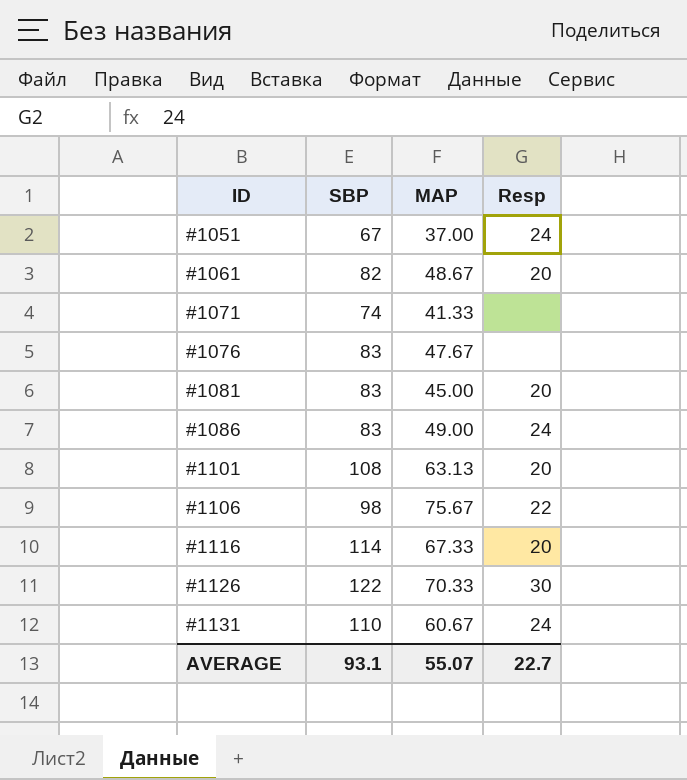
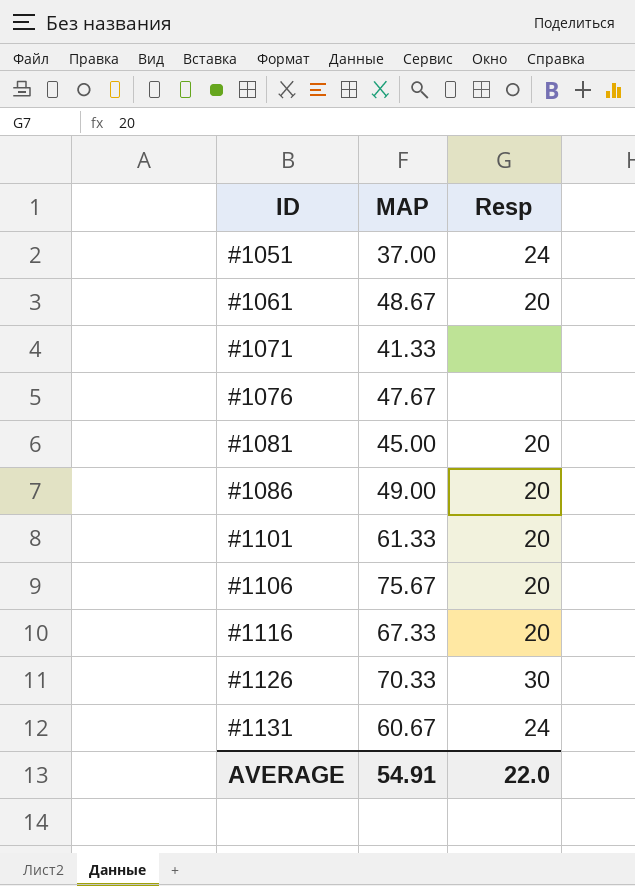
column SBP | position: 2 -> none
#1086 | Resp: 24 -> 20
#1101 | MAP: 63.13 -> 61.33
#1106 | Resp: 22 -> 20
AVERAGE | MAP: 55.07 -> 54.91
AVERAGE | Resp: 22.7 -> 22.0

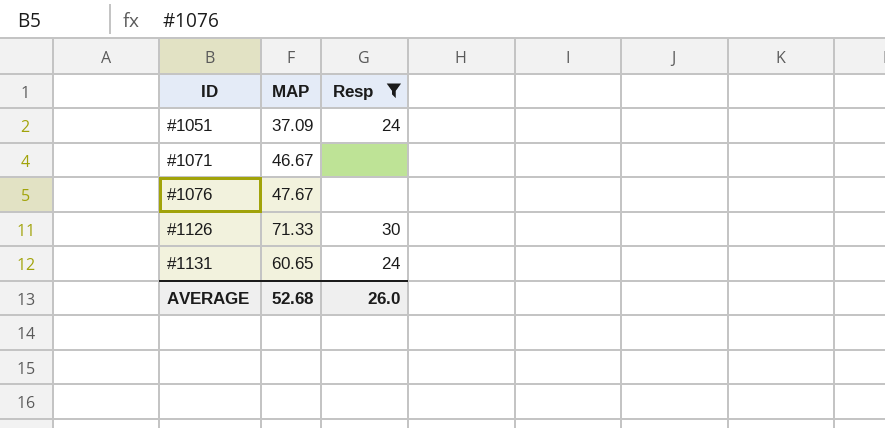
filter: none -> Resp != 20
#1051 | MAP: 37.00 -> 37.09
#1071 | MAP: 41.33 -> 46.67
#1126 | MAP: 70.33 -> 71.33
#1131 | MAP: 60.67 -> 60.65
AVERAGE | MAP: 54.91 -> 52.68
AVERAGE | Resp: 22.0 -> 26.0

